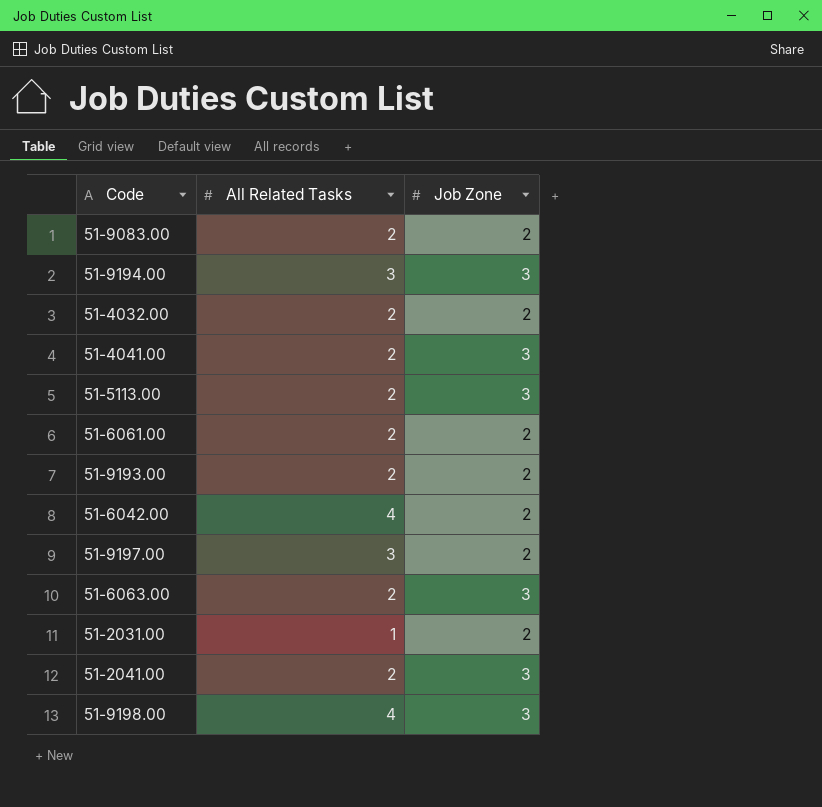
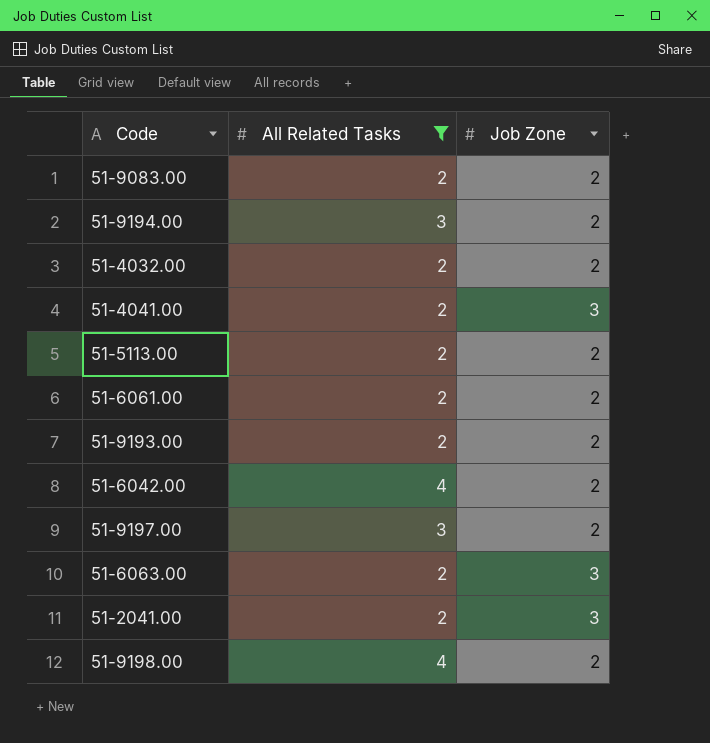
filter: none -> All Related Tasks != 1
51-9194.00 | Job Zone: 3 -> 2
51-5113.00 | Job Zone: 3 -> 2
51-9198.00 | Job Zone: 3 -> 2

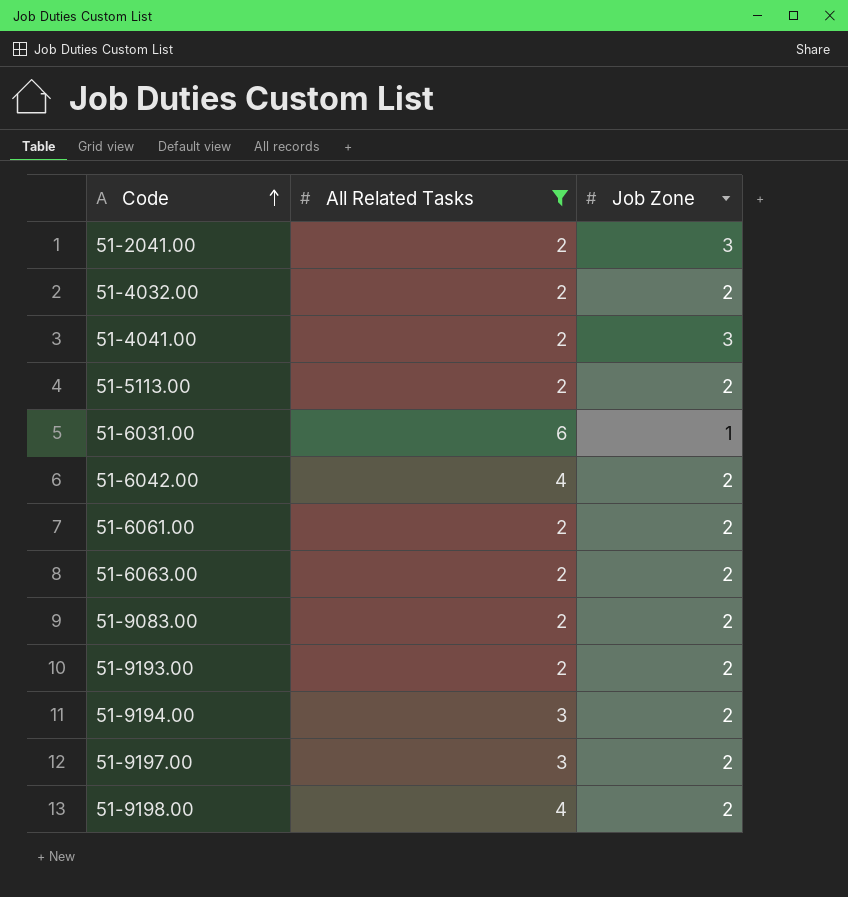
row order: none -> Code ascending
row 51-6031.00: none -> 6 | 1
51-6063.00 | Job Zone: 3 -> 2

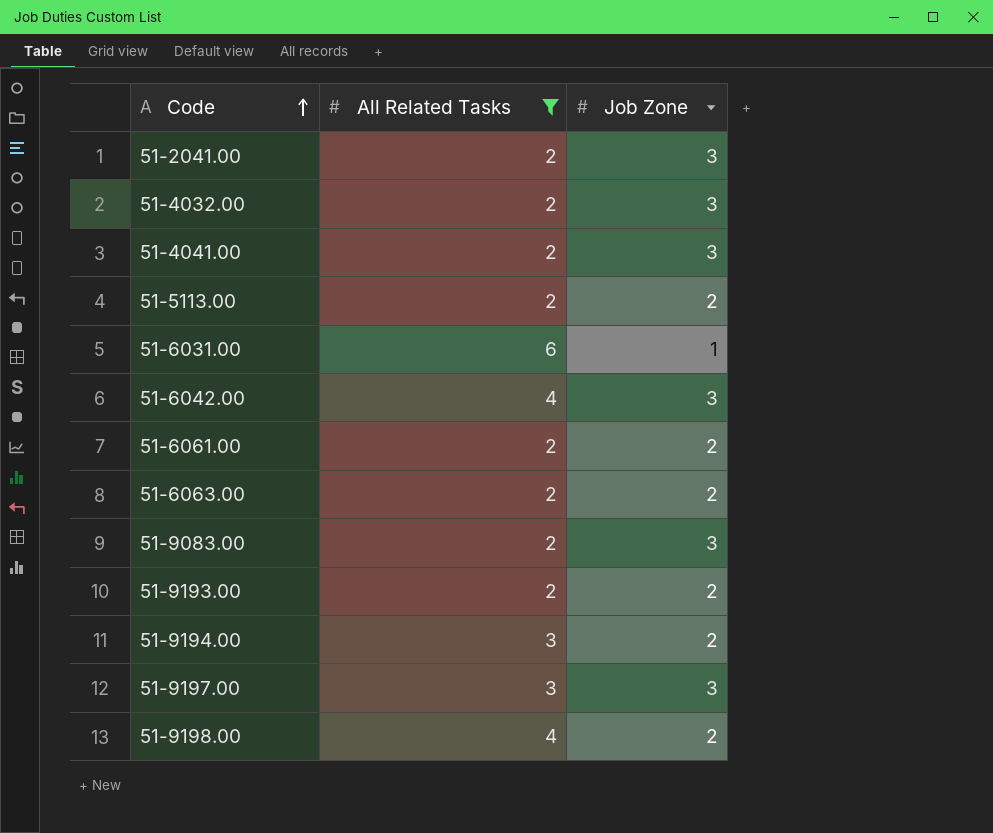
51-4032.00 | Job Zone: 2 -> 3
51-6042.00 | Job Zone: 2 -> 3
51-9083.00 | Job Zone: 2 -> 3
51-9197.00 | Job Zone: 2 -> 3

